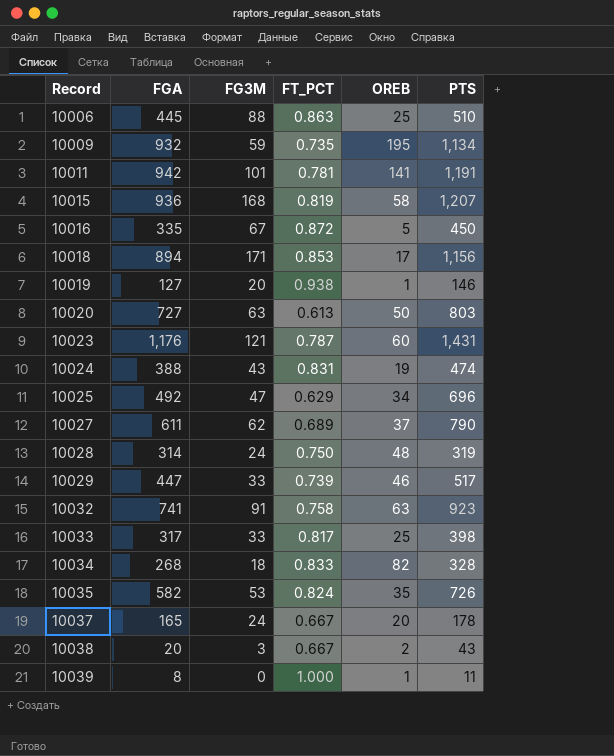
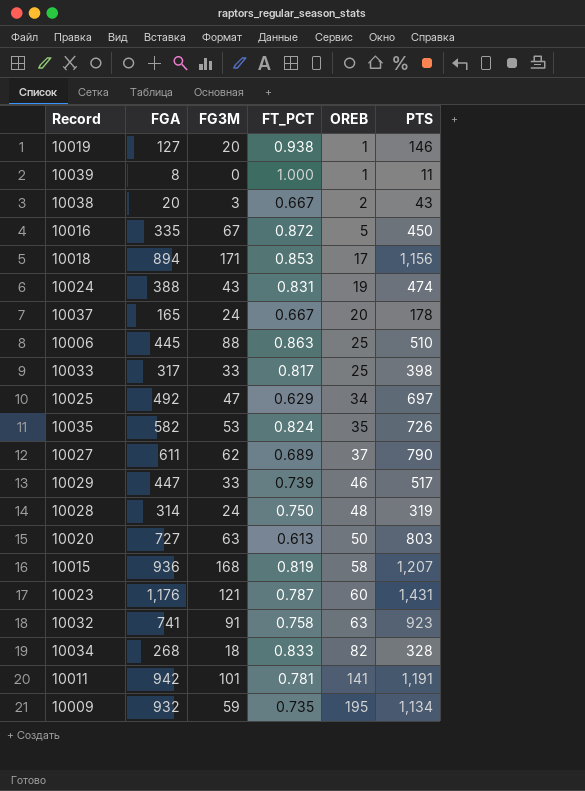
row order: Record ascending -> OREB ascending
10025 | PTS: 696 -> 697

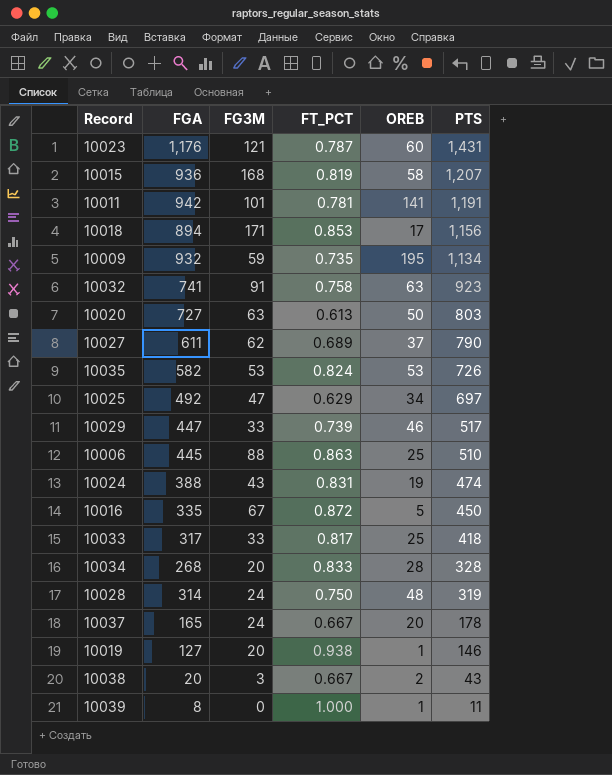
row order: OREB ascending -> PTS descending
10035 | OREB: 35 -> 53
10033 | PTS: 398 -> 418
10034 | FG3M: 18 -> 20
10034 | OREB: 82 -> 28

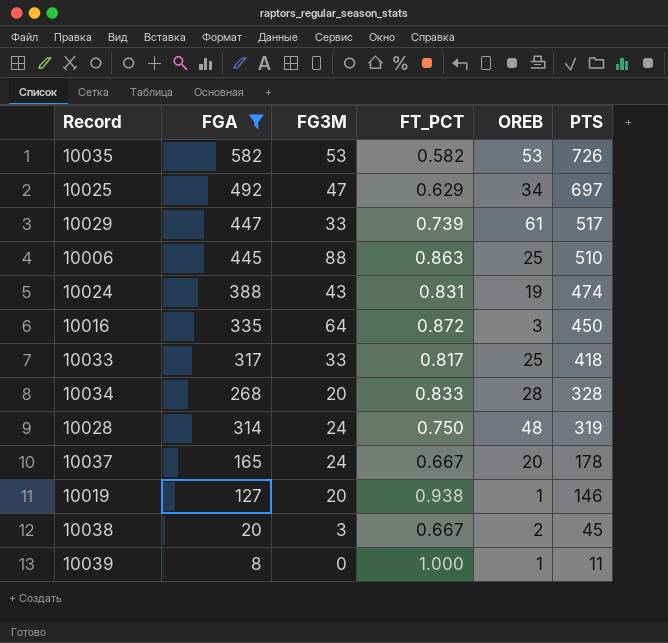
filter: none -> FGA <= 582
10035 | FT_PCT: 0.824 -> 0.582
10029 | OREB: 46 -> 61
10016 | FG3M: 67 -> 64
10016 | OREB: 5 -> 3
10038 | PTS: 43 -> 45

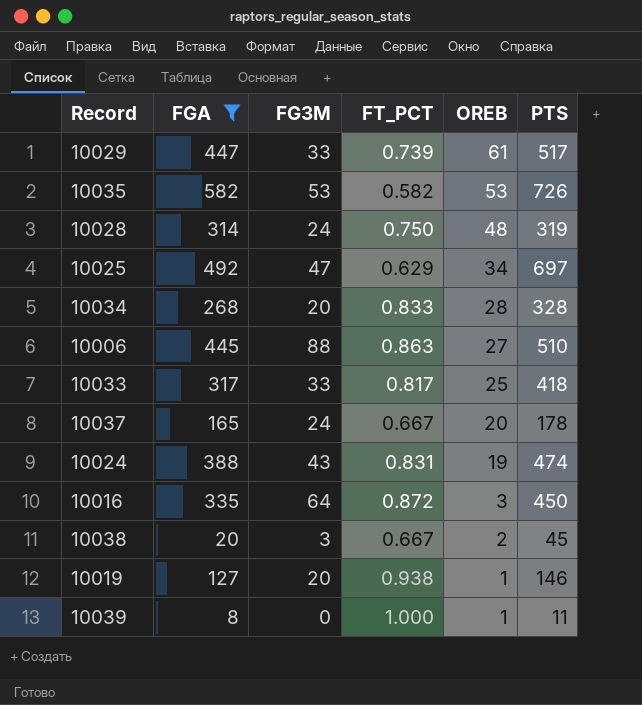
row order: PTS descending -> OREB descending
10006 | OREB: 25 -> 27

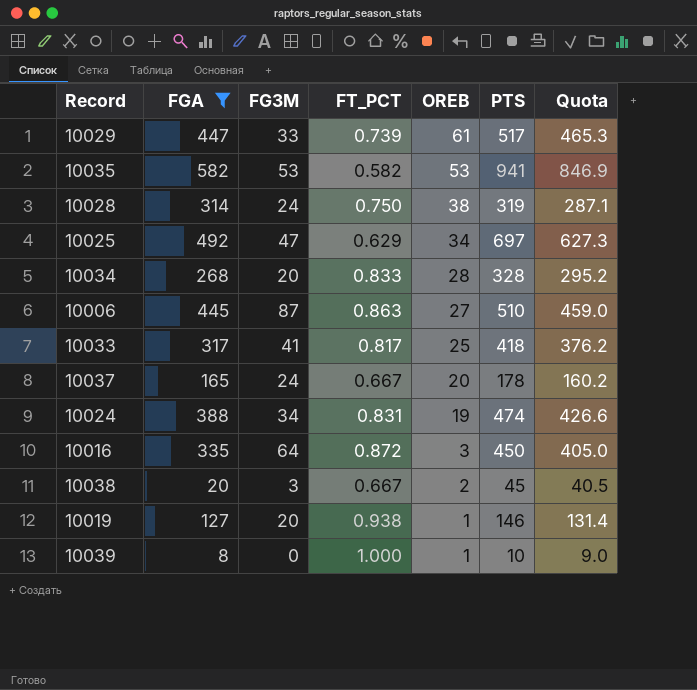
column Quota | formula: none -> [PTS] * 0.9
10035 | PTS: 726 -> 941
10028 | OREB: 48 -> 38
10006 | FG3M: 88 -> 87
10033 | FG3M: 33 -> 41
10024 | FG3M: 43 -> 34
10039 | PTS: 11 -> 10

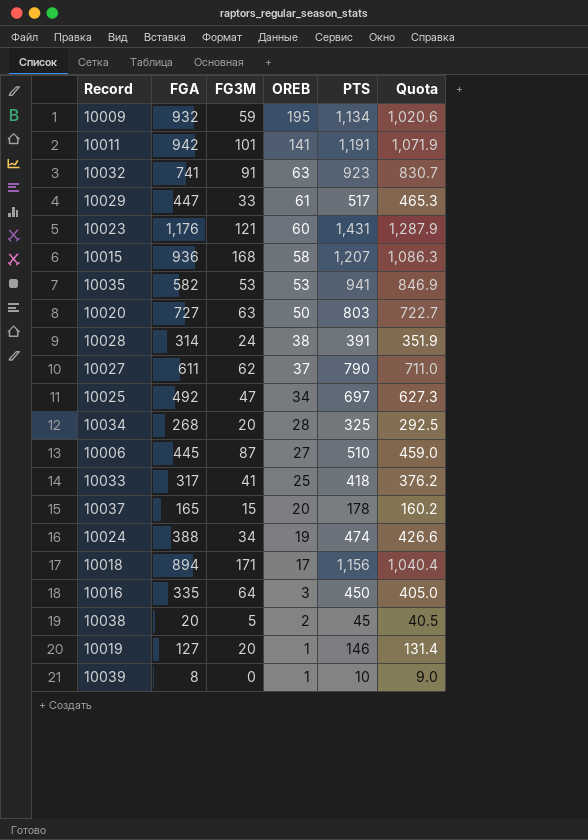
filter: FGA <= 582 -> none
column FT_PCT | position: 4 -> none
10028 | PTS: 319 -> 391
10028 | Quota: 287.1 -> 351.9
10034 | PTS: 328 -> 325
10034 | Quota: 295.2 -> 292.5
10037 | FG3M: 24 -> 15
10038 | FG3M: 3 -> 5

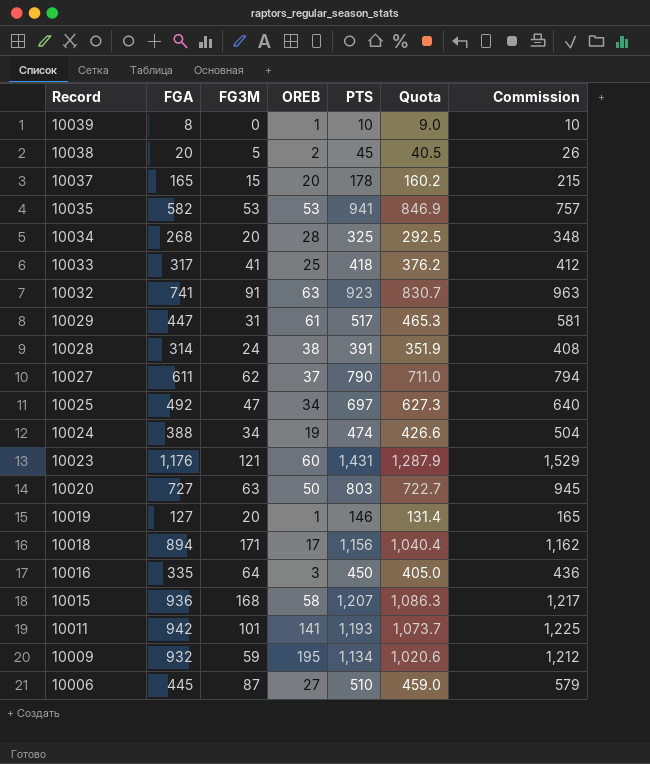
row order: OREB descending -> Record descending
column Commission | formula: none -> [FGA] * 1.3
10029 | FG3M: 33 -> 31
10011 | PTS: 1,191 -> 1,193
10011 | Quota: 1,071.9 -> 1,073.7

